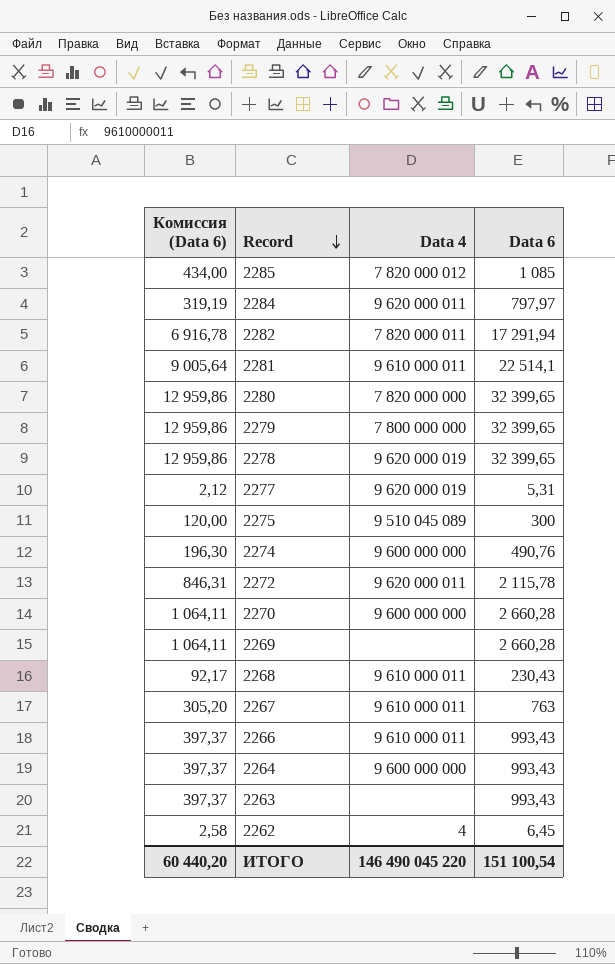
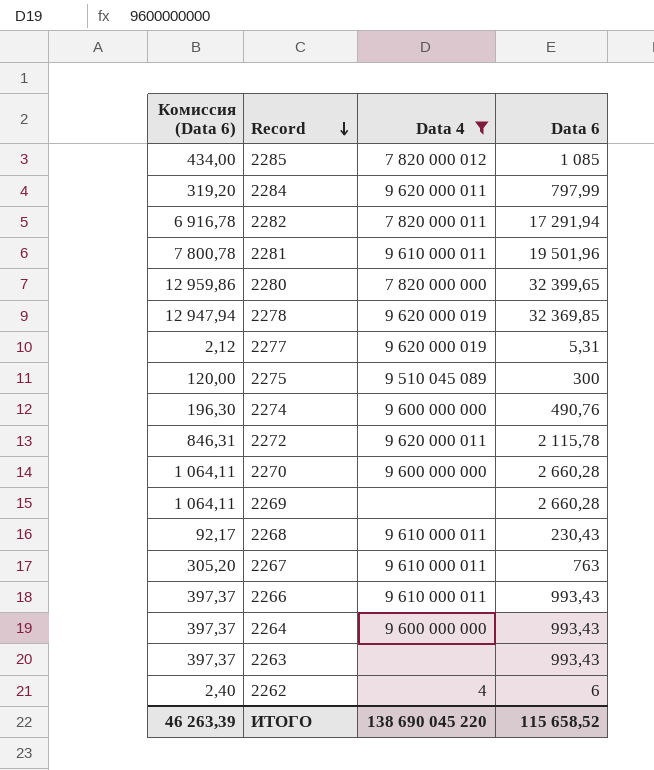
filter: none -> Data 4 != 7 800 000 000
2284 | Комиссия (Data 6): 319,19 -> 319,20
2284 | Data 6: 797,97 -> 797,99
2281 | Комиссия (Data 6): 9 005,64 -> 7 800,78
2281 | Data 6: 22 514,1 -> 19 501,96
2278 | Комиссия (Data 6): 12 959,86 -> 12 947,94
2278 | Data 6: 32 399,65 -> 32 369,85
2262 | Комиссия (Data 6): 2,58 -> 2,40
2262 | Data 6: 6,45 -> 6
ИТОГО | Комиссия (Data 6): 60 440,20 -> 46 263,39
ИТОГО | Data 4: 146 490 045 220 -> 138 690 045 220
ИТОГО | Data 6: 151 100,54 -> 115 658,52

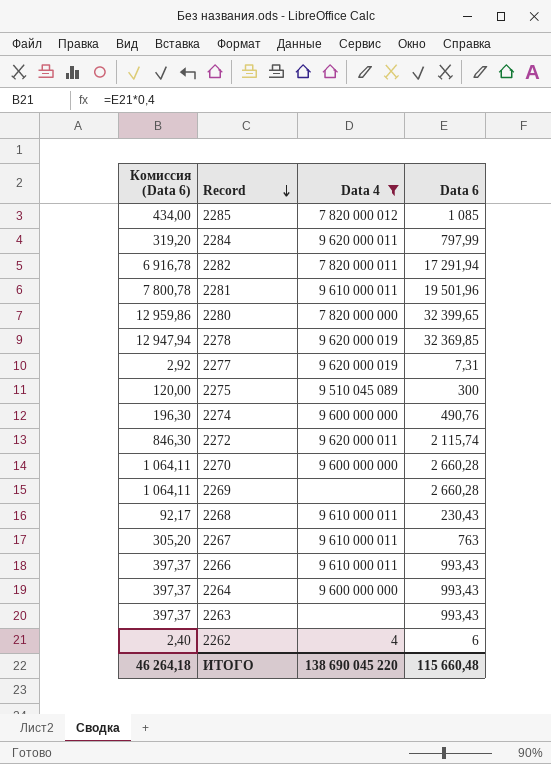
2277 | Комиссия (Data 6): 2,12 -> 2,92
2277 | Data 6: 5,31 -> 7,31
2272 | Комиссия (Data 6): 846,31 -> 846,30
2272 | Data 6: 2 115,78 -> 2 115,74
ИТОГО | Комиссия (Data 6): 46 263,39 -> 46 264,18
ИТОГО | Data 6: 115 658,52 -> 115 660,48

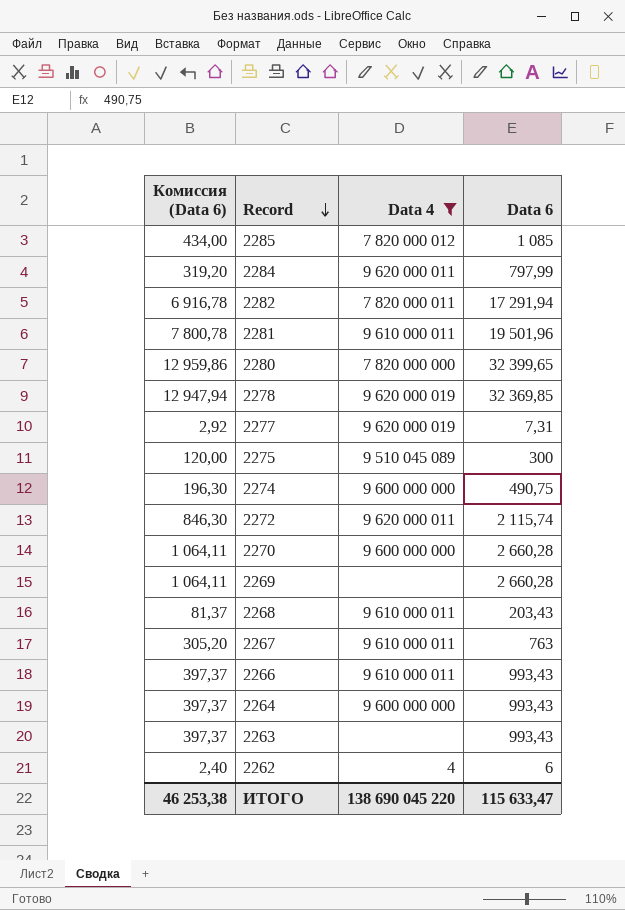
2274 | Data 6: 490,76 -> 490,75
2268 | Комиссия (Data 6): 92,17 -> 81,37
2268 | Data 6: 230,43 -> 203,43
ИТОГО | Комиссия (Data 6): 46 264,18 -> 46 253,38
ИТОГО | Data 6: 115 660,48 -> 115 633,47

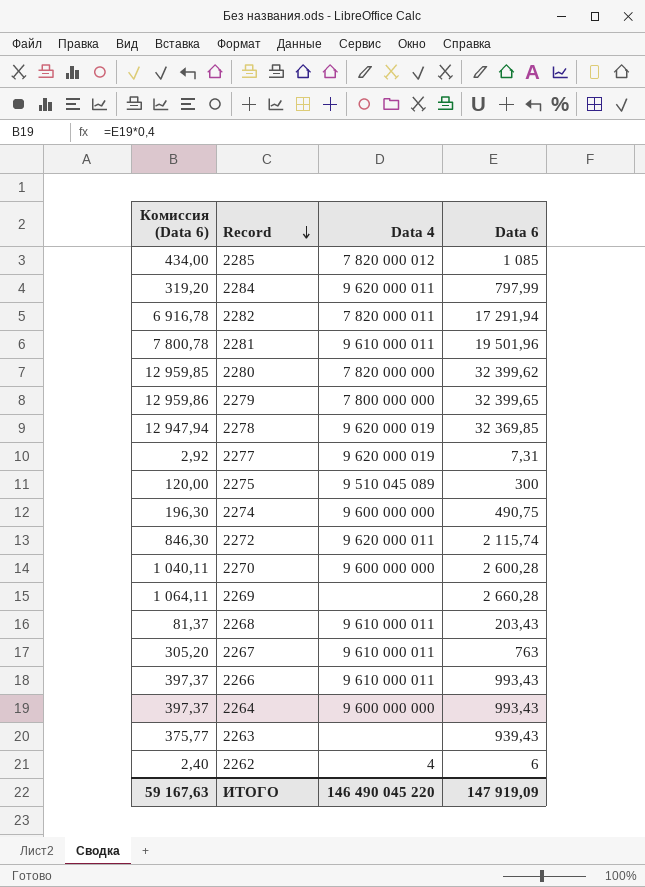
filter: Data 4 != 7 800 000 000 -> none
2280 | Комиссия (Data 6): 12 959,86 -> 12 959,85
2280 | Data 6: 32 399,65 -> 32 399,62
2270 | Комиссия (Data 6): 1 064,11 -> 1 040,11
2270 | Data 6: 2 660,28 -> 2 600,28
2263 | Комиссия (Data 6): 397,37 -> 375,77
2263 | Data 6: 993,43 -> 939,43
ИТОГО | Комиссия (Data 6): 46 253,38 -> 59 167,63
ИТОГО | Data 4: 138 690 045 220 -> 146 490 045 220
ИТОГО | Data 6: 115 633,47 -> 147 919,09

